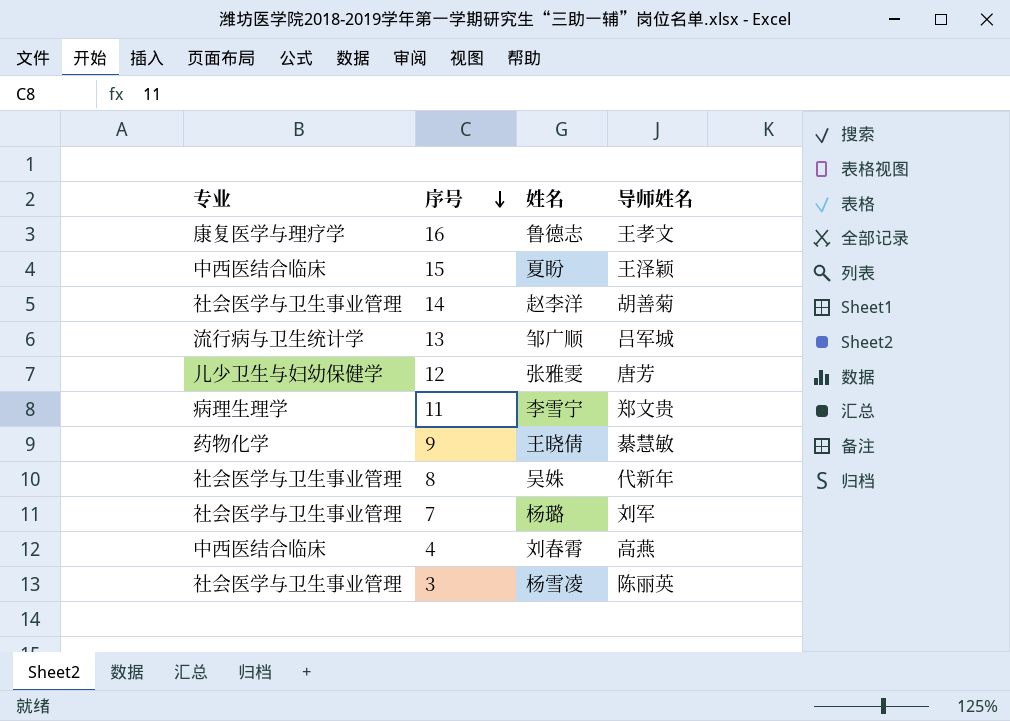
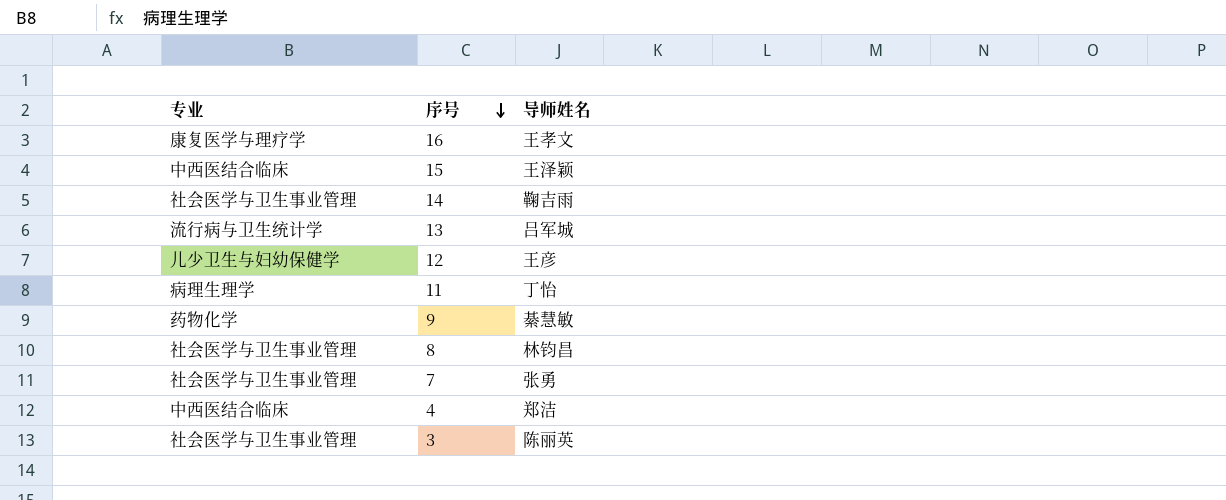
column 姓名 | position: 3 -> none
14 | 导师姓名: 胡善菊 -> 鞠吉雨
12 | 导师姓名: 唐芳 -> 王彦
11 | 导师姓名: 郑文贵 -> 丁怡
8 | 导师姓名: 代新年 -> 林钧昌
7 | 导师姓名: 刘军 -> 张勇
4 | 导师姓名: 高燕 -> 郑洁

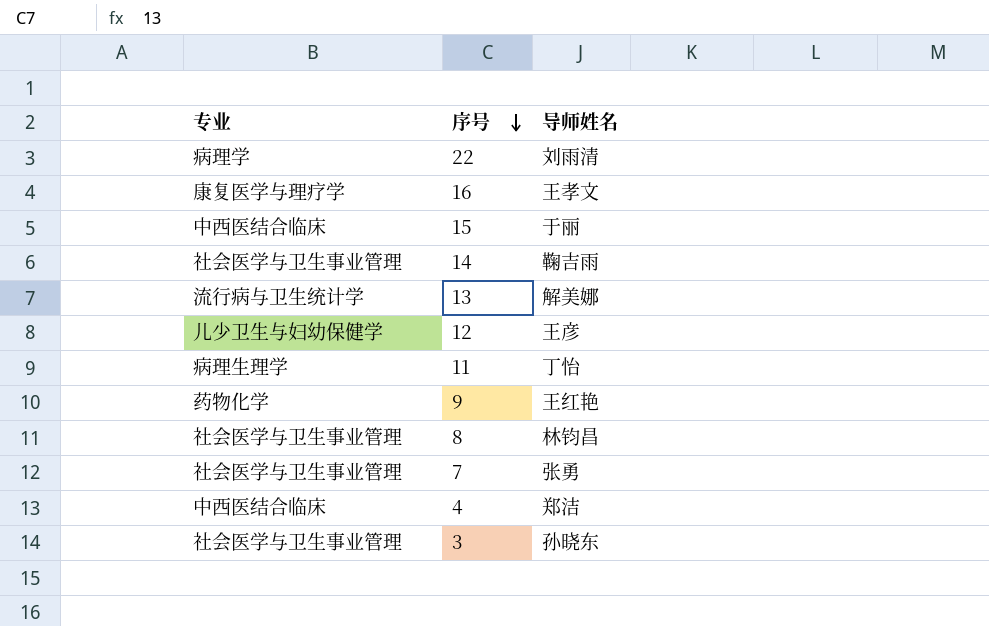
row 22: none -> 病理学 | 刘雨清
15 | 导师姓名: 王泽颖 -> 于丽
13 | 导师姓名: 吕军城 -> 解美娜
9 | 导师姓名: 綦慧敏 -> 王红艳
3 | 导师姓名: 陈丽英 -> 孙晓东

